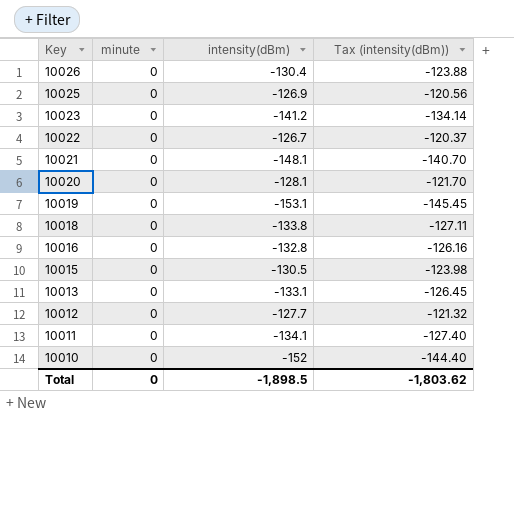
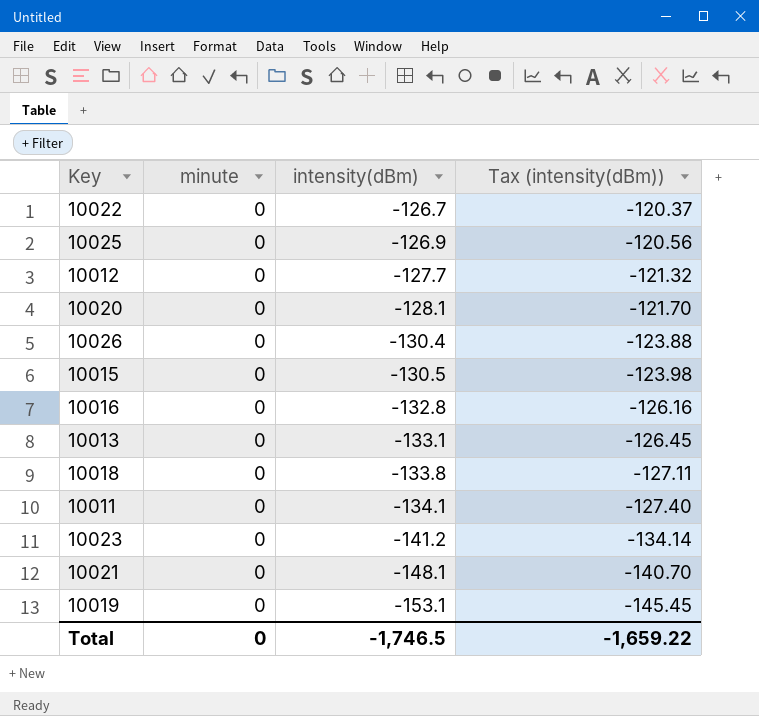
row order: Key descending -> intensity(dBm) descending
row 10010: 0 | -152 | -144.40 -> none
Total | intensity(dBm): -1,898.5 -> -1,746.5
Total | Tax (intensity(dBm)): -1,803.62 -> -1,659.22

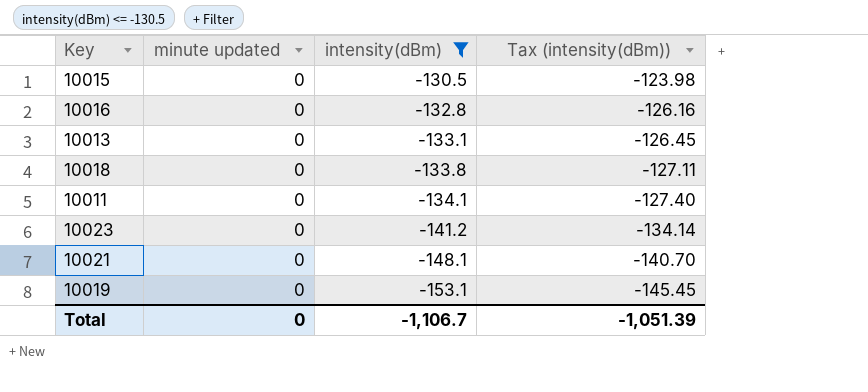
filter: none -> intensity(dBm) <= -130.5
column name: minute -> minute updated
Total | intensity(dBm): -1,746.5 -> -1,106.7
Total | Tax (intensity(dBm)): -1,659.22 -> -1,051.39

